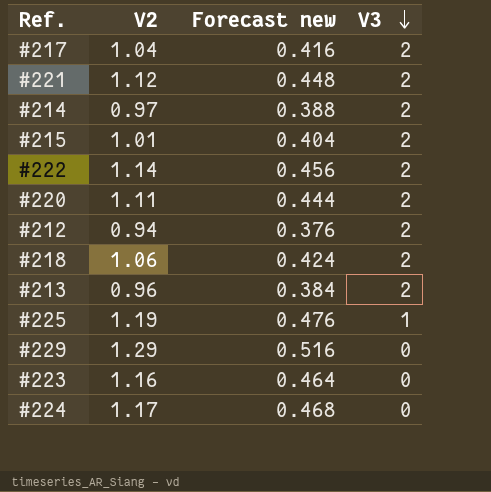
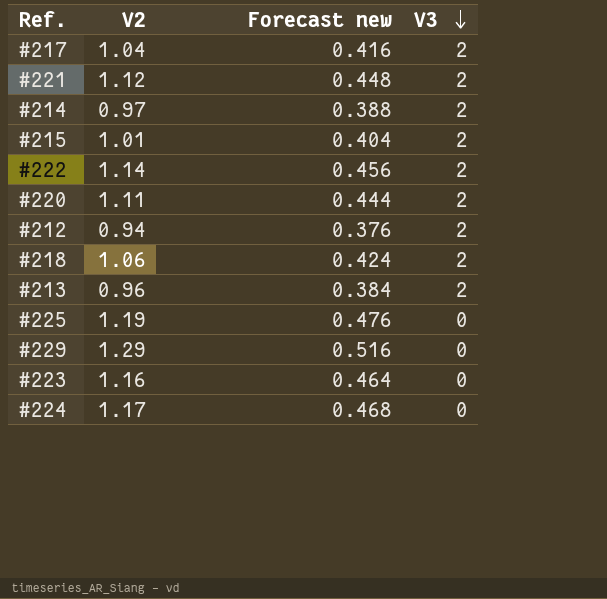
#225 | V3: 1 -> 0

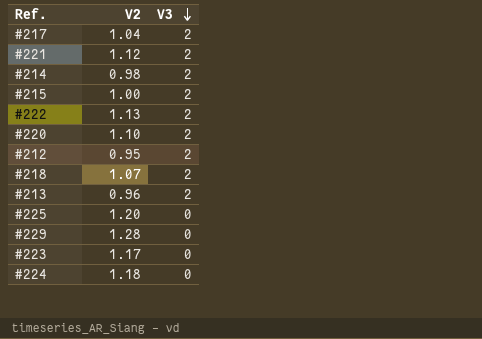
column Forecast new | formula: [V2] * 0.4 -> none
#214 | V2: 0.97 -> 0.98
#215 | V2: 1.01 -> 1.00
#222 | V2: 1.14 -> 1.13
#220 | V2: 1.11 -> 1.10
#212 | V2: 0.94 -> 0.95
#218 | V2: 1.06 -> 1.07
#225 | V2: 1.19 -> 1.20
#229 | V2: 1.29 -> 1.28
#223 | V2: 1.16 -> 1.17
#224 | V2: 1.17 -> 1.18

